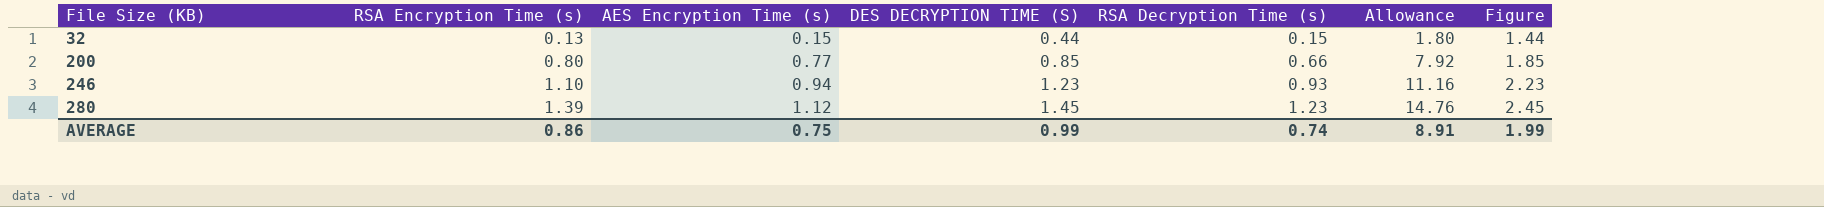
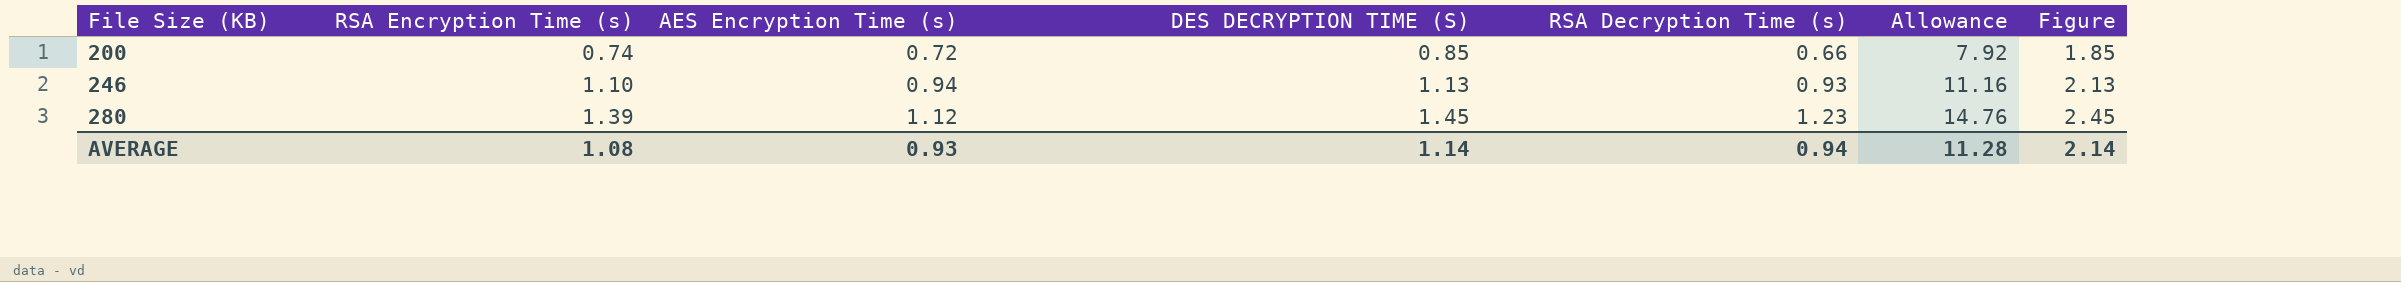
row 32: 0.13 | 0.15 | 0.44 | 0.15 | 1.80 | 1.44 -> none
200 | RSA Encryption Time (s): 0.80 -> 0.74
200 | AES Encryption Time (s): 0.77 -> 0.72
246 | DES DECRYPTION TIME (S): 1.23 -> 1.13
246 | Figure: 2.23 -> 2.13
AVERAGE | RSA Encryption Time (s): 0.86 -> 1.08
AVERAGE | AES Encryption Time (s): 0.75 -> 0.93
AVERAGE | DES DECRYPTION TIME (S): 0.99 -> 1.14
AVERAGE | RSA Decryption Time (s): 0.74 -> 0.94
AVERAGE | Allowance: 8.91 -> 11.28
AVERAGE | Figure: 1.99 -> 2.14

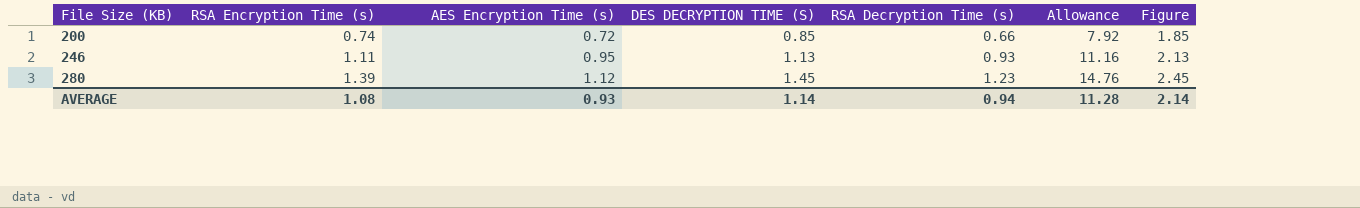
246 | RSA Encryption Time (s): 1.10 -> 1.11
246 | AES Encryption Time (s): 0.94 -> 0.95

